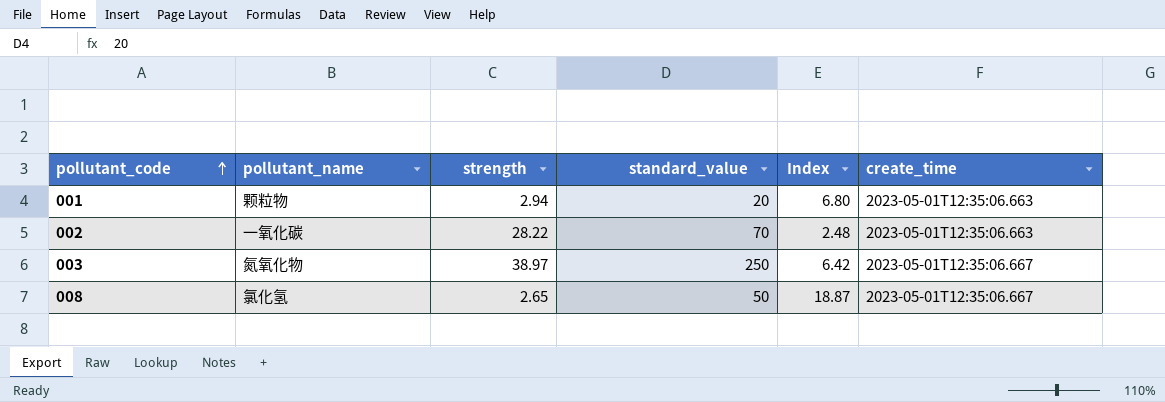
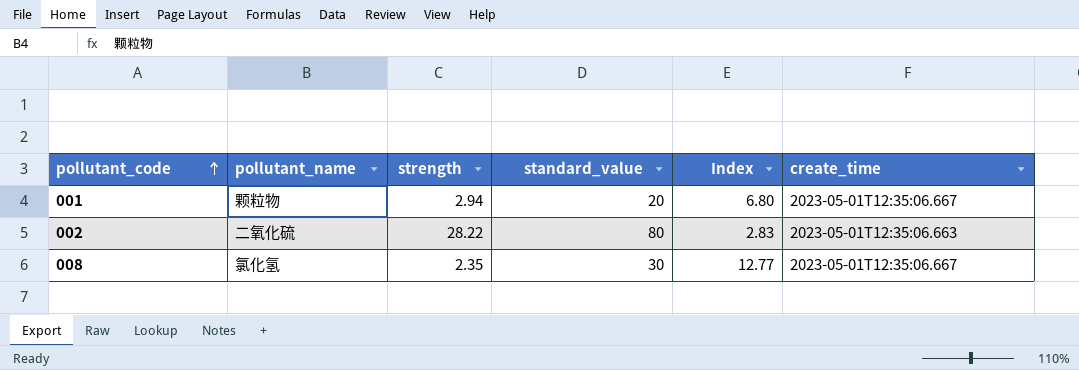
row 003: 氮氧化物 | 38.97 | 250 | 6.42 | 2023-05-01T12:35:06.667 -> none
001 | create_time: 2023-05-01T12:35:06.663 -> 2023-05-01T12:35:06.667
002 | pollutant_name: 一氧化碳 -> 二氧化硫
002 | standard_value: 70 -> 80
002 | Index: 2.48 -> 2.83
008 | strength: 2.65 -> 2.35
008 | standard_value: 50 -> 30
008 | Index: 18.87 -> 12.77

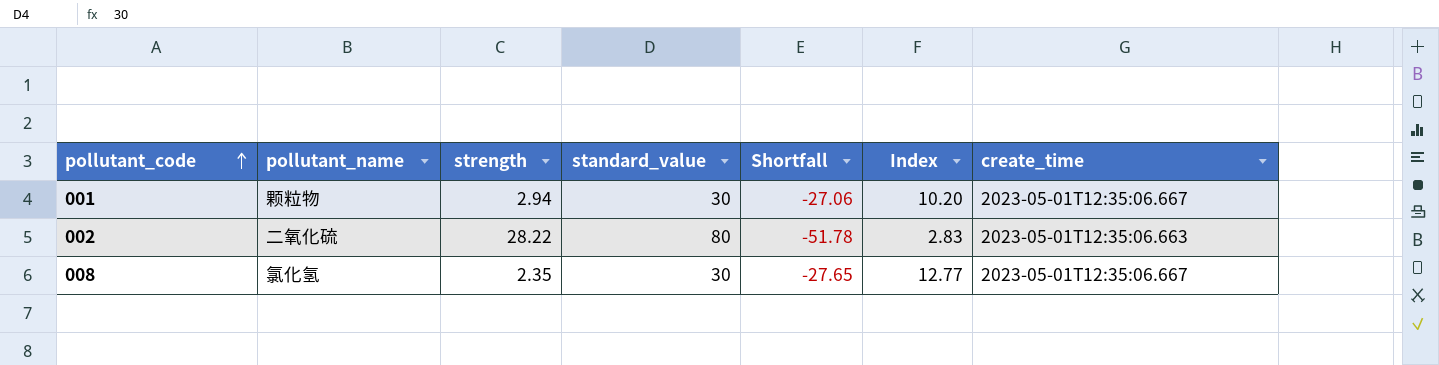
column Shortfall | formula: none -> [strength] - [standard_value]
001 | standard_value: 20 -> 30
001 | Index: 6.80 -> 10.20

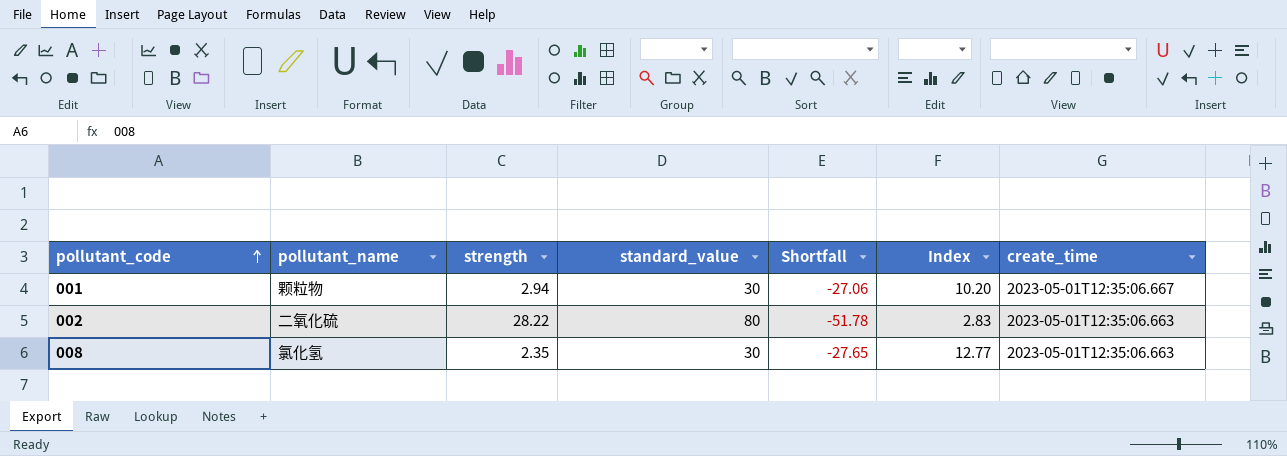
008 | create_time: 2023-05-01T12:35:06.667 -> 2023-05-01T12:35:06.663

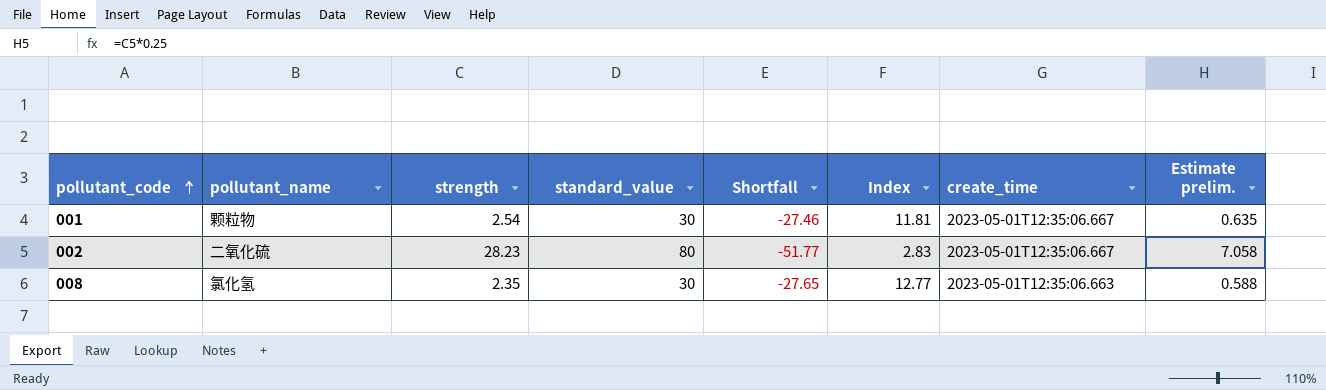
column Estimate prelim. | formula: none -> [strength] * 0.25
001 | strength: 2.94 -> 2.54
001 | Shortfall: -27.06 -> -27.46
001 | Index: 10.20 -> 11.81
002 | strength: 28.22 -> 28.23
002 | Shortfall: -51.78 -> -51.77
002 | create_time: 2023-05-01T12:35:06.663 -> 2023-05-01T12:35:06.667

